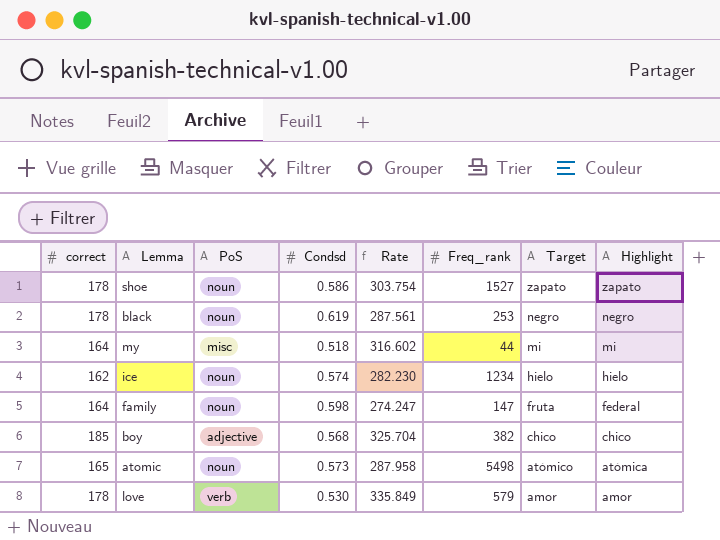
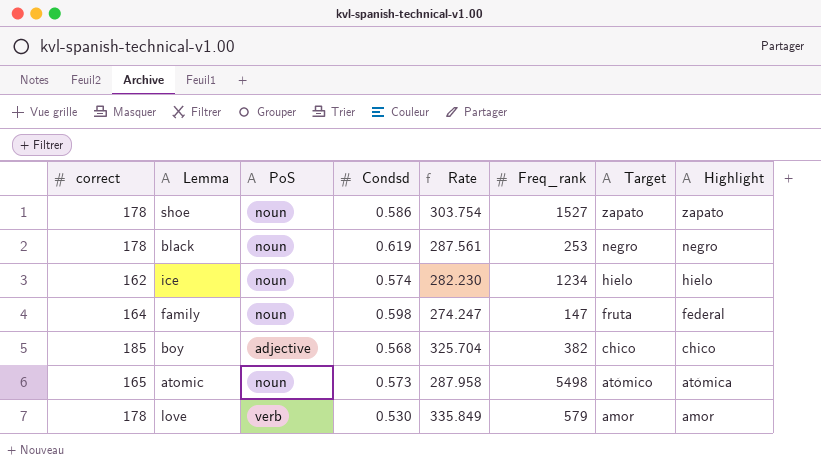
row my: 164 | misc | 0.518 | 316.602 | 44 | mi | mi -> none

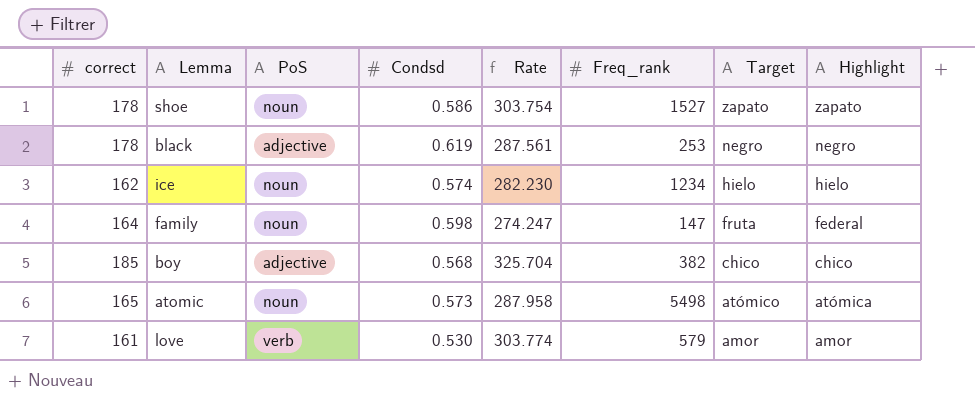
black | PoS: noun -> adjective
love | correct: 178 -> 161
love | Rate: 335.849 -> 303.774

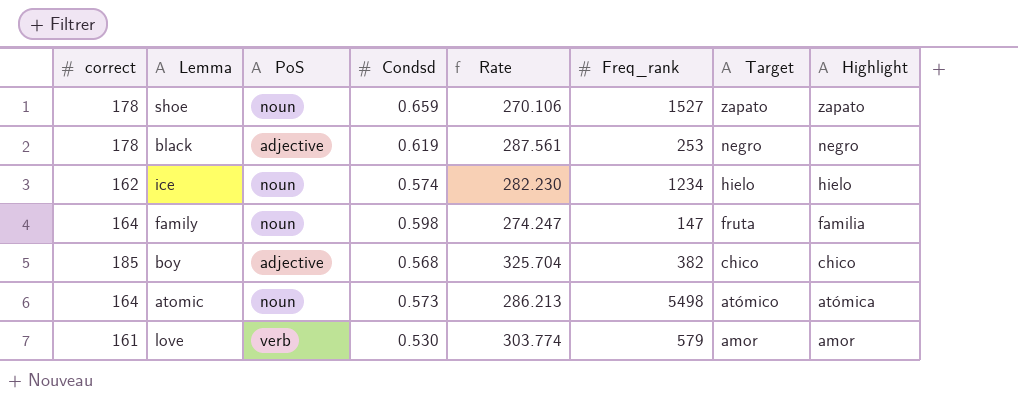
shoe | Condsd: 0.586 -> 0.659
shoe | Rate: 303.754 -> 270.106
family | Highlight: federal -> familia
atomic | correct: 165 -> 164
atomic | Rate: 287.958 -> 286.213

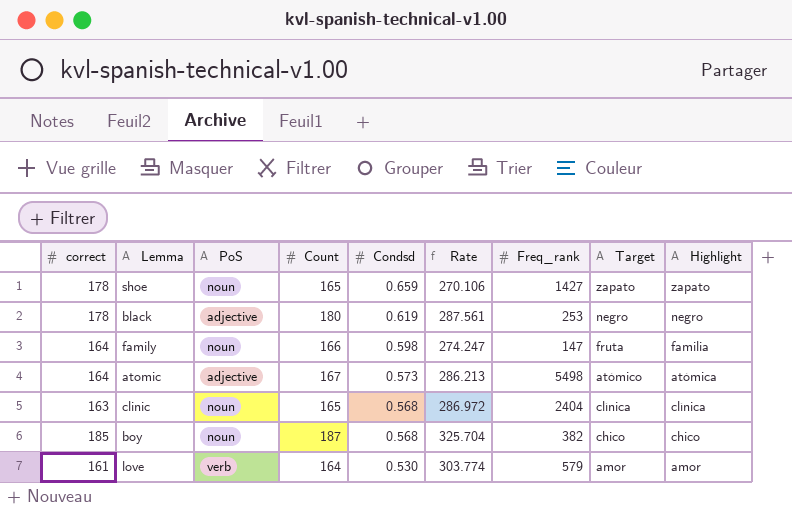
row order: Target descending -> Condsd descending
column Count | position: none -> 4
row ice: 162 | noun | 0.574 | 282.230 | 1234 | hielo | hielo -> none
shoe | Freq_rank: 1527 -> 1427
atomic | PoS: noun -> adjective
row clinic: none -> 163 | noun | 165 | 0.568 | 286.972 | 2404 | clínica | clínica
boy | PoS: adjective -> noun

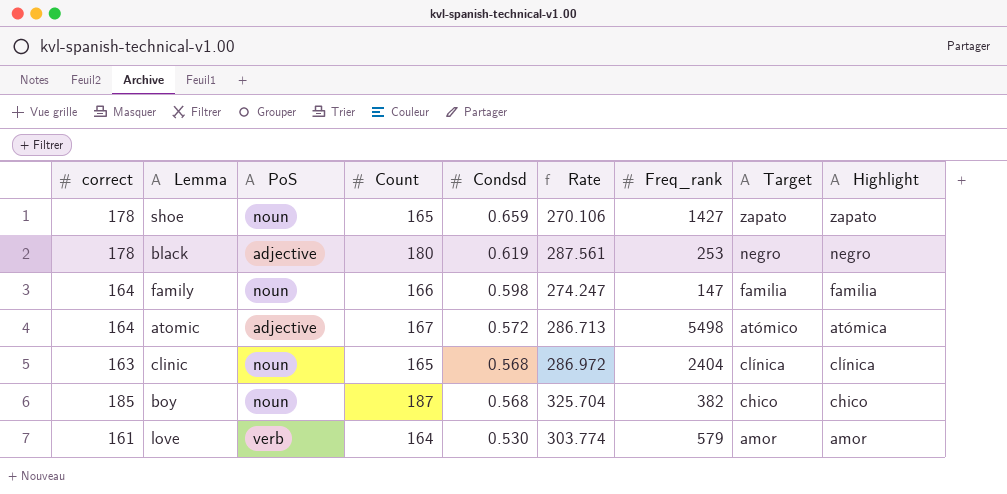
family | Target: fruta -> familia
atomic | Condsd: 0.573 -> 0.572
atomic | Rate: 286.213 -> 286.713

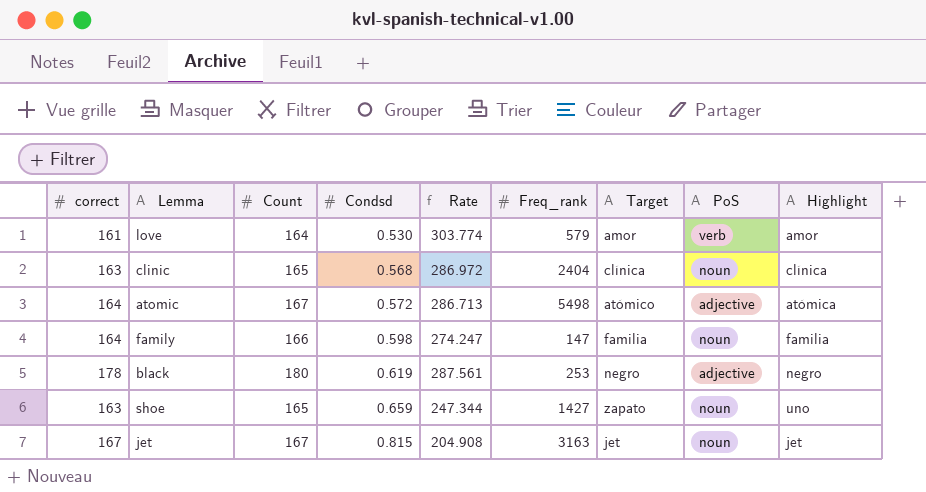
row order: Condsd descending -> Condsd ascending
column PoS | position: 3 -> 8
row boy: 185 | noun | 187 | 0.568 | 325.704 | 382 | chico | chico -> none
shoe | correct: 178 -> 163
shoe | Rate: 270.106 -> 247.344
shoe | Highlight: zapato -> uno
row jet: none -> 167 | 167 | 0.815 | 204.908 | 3163 | jet | noun | jet

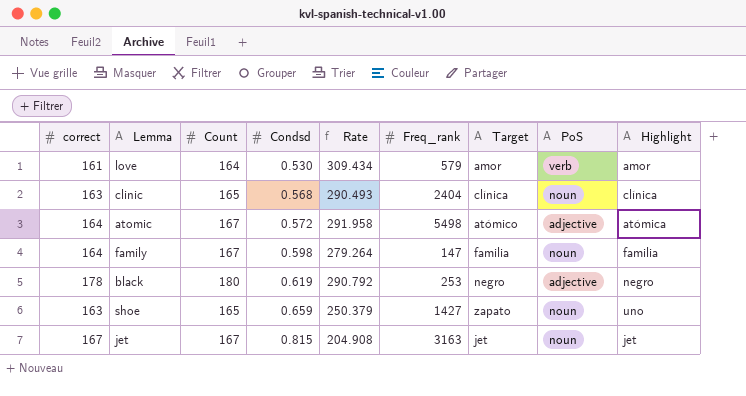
column Rate | formula: [correct] / [Condsd] -> [Count] / [Condsd]
family | Count: 166 -> 167

